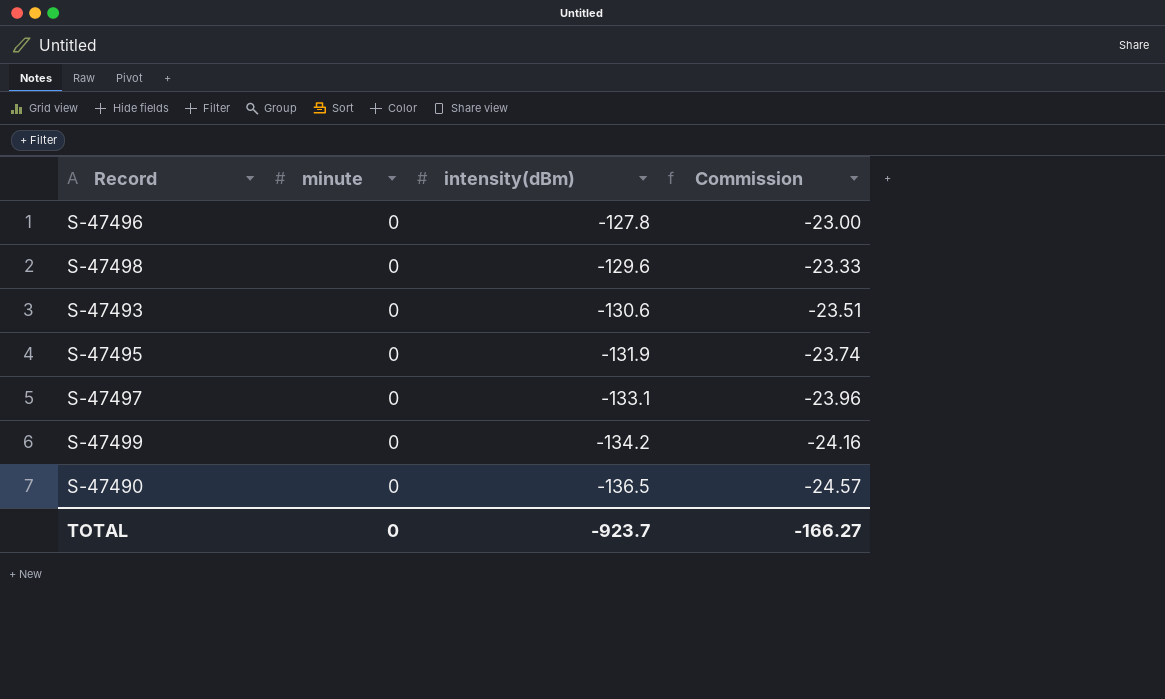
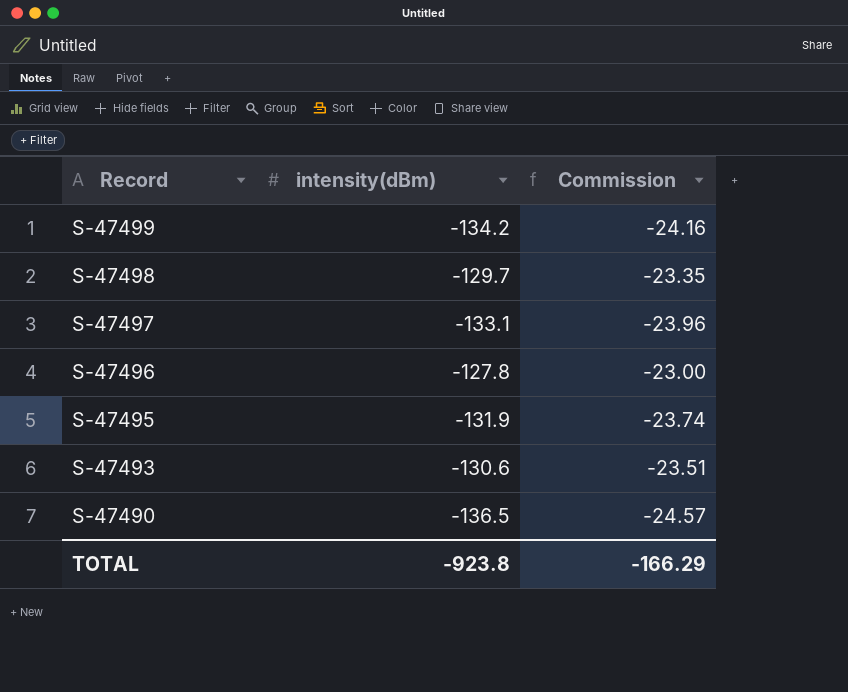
row order: intensity(dBm) descending -> Record descending
column minute | position: 2 -> none
S-47498 | intensity(dBm): -129.6 -> -129.7
S-47498 | Commission: -23.33 -> -23.35
TOTAL | intensity(dBm): -923.7 -> -923.8
TOTAL | Commission: -166.27 -> -166.29

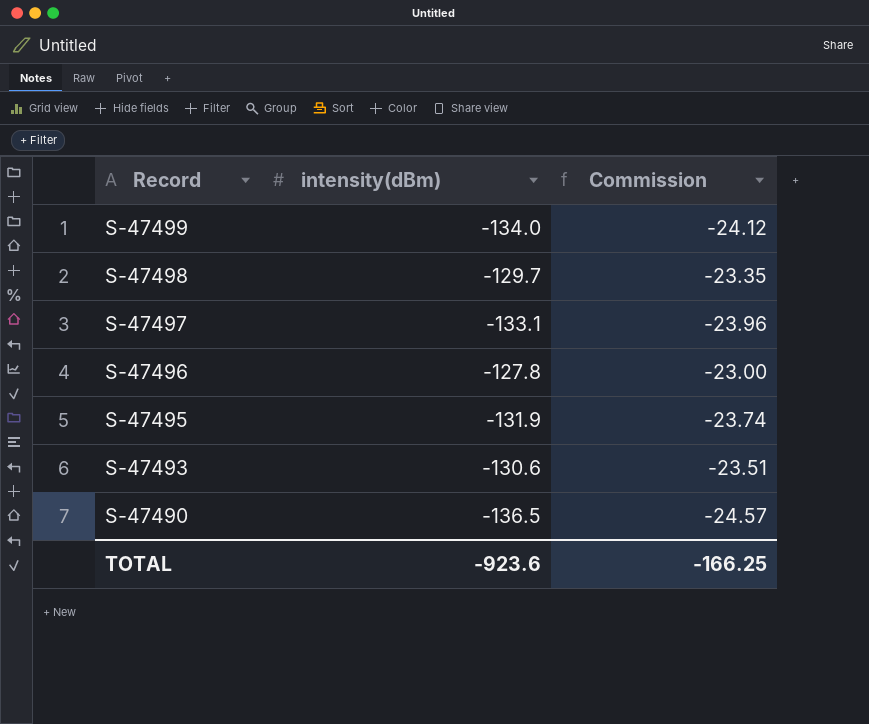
S-47499 | intensity(dBm): -134.2 -> -134.0
S-47499 | Commission: -24.16 -> -24.12
TOTAL | intensity(dBm): -923.8 -> -923.6
TOTAL | Commission: -166.29 -> -166.25

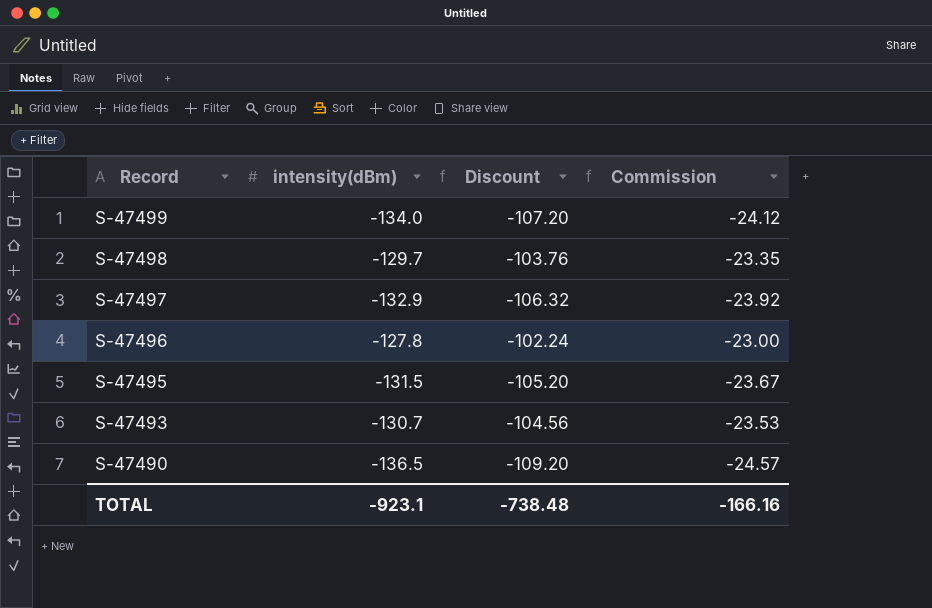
column Discount | formula: none -> [intensity(dBm)] * 0.8
S-47497 | intensity(dBm): -133.1 -> -132.9
S-47497 | Commission: -23.96 -> -23.92
S-47495 | intensity(dBm): -131.9 -> -131.5
S-47495 | Commission: -23.74 -> -23.67
S-47493 | intensity(dBm): -130.6 -> -130.7
S-47493 | Commission: -23.51 -> -23.53
TOTAL | intensity(dBm): -923.6 -> -923.1
TOTAL | Commission: -166.25 -> -166.16

